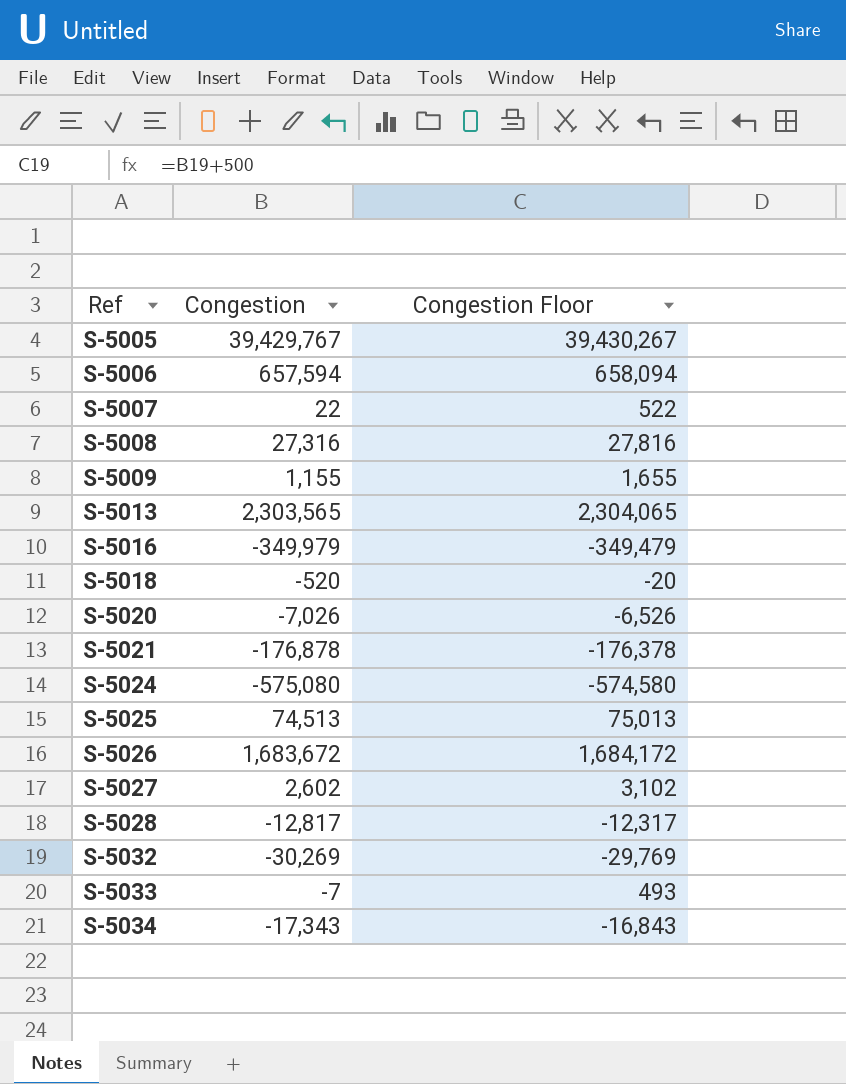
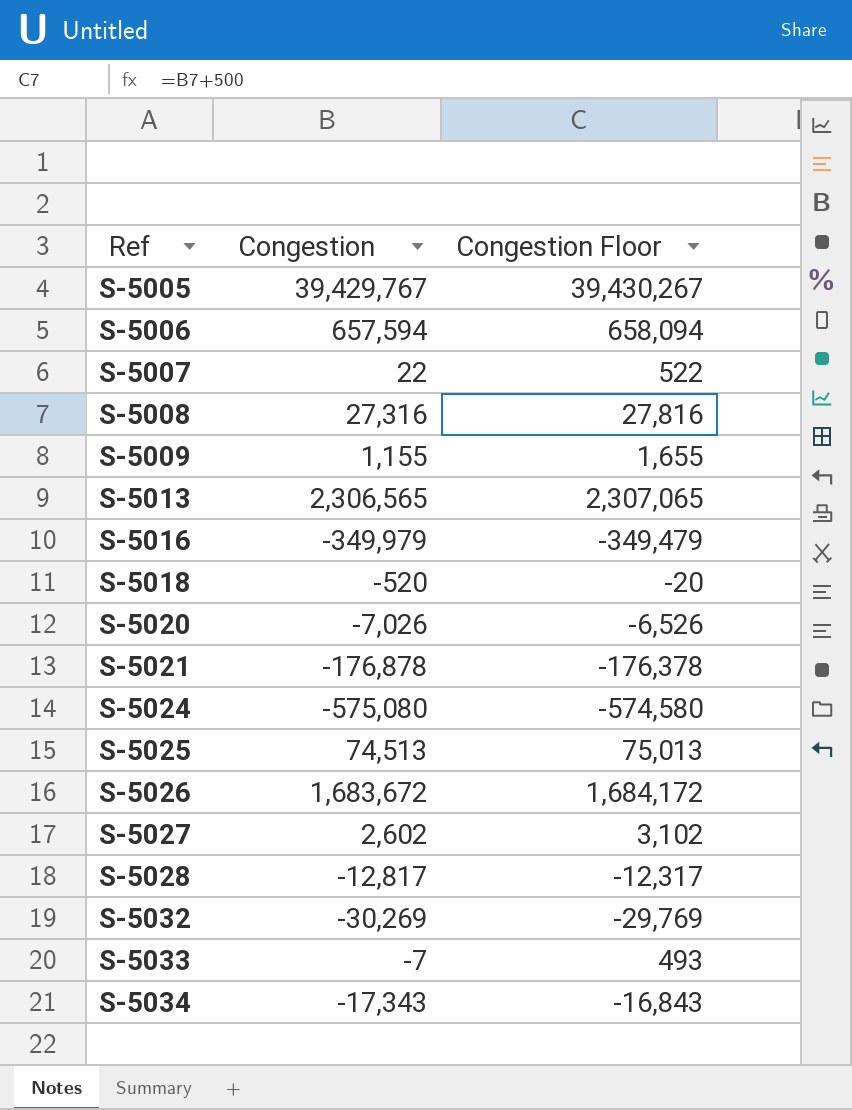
S-5013 | Congestion: 2,303,565 -> 2,306,565
S-5013 | Congestion Floor: 2,304,065 -> 2,307,065

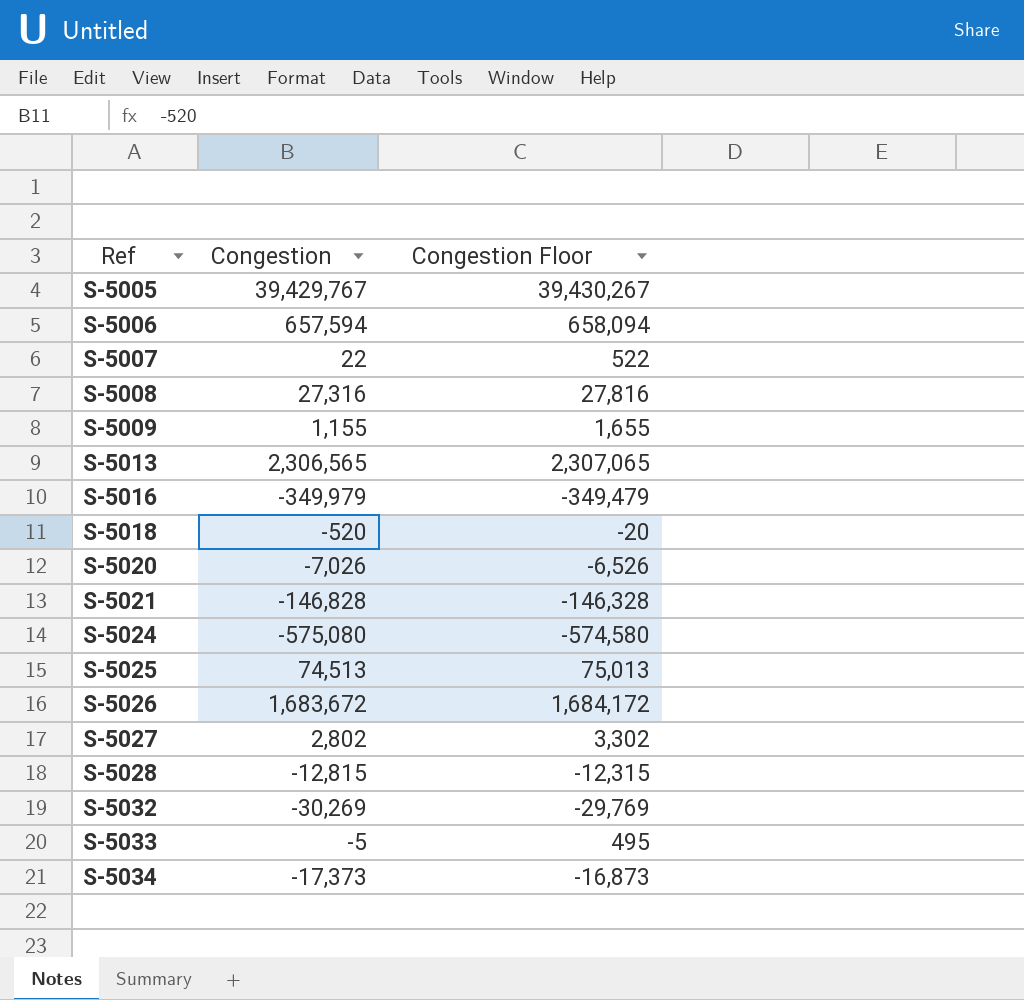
S-5021 | Congestion: -176,878 -> -146,828
S-5021 | Congestion Floor: -176,378 -> -146,328
S-5027 | Congestion: 2,602 -> 2,802
S-5027 | Congestion Floor: 3,102 -> 3,302
S-5028 | Congestion: -12,817 -> -12,815
S-5028 | Congestion Floor: -12,317 -> -12,315
S-5033 | Congestion: -7 -> -5
S-5033 | Congestion Floor: 493 -> 495
S-5034 | Congestion: -17,343 -> -17,373
S-5034 | Congestion Floor: -16,843 -> -16,873

